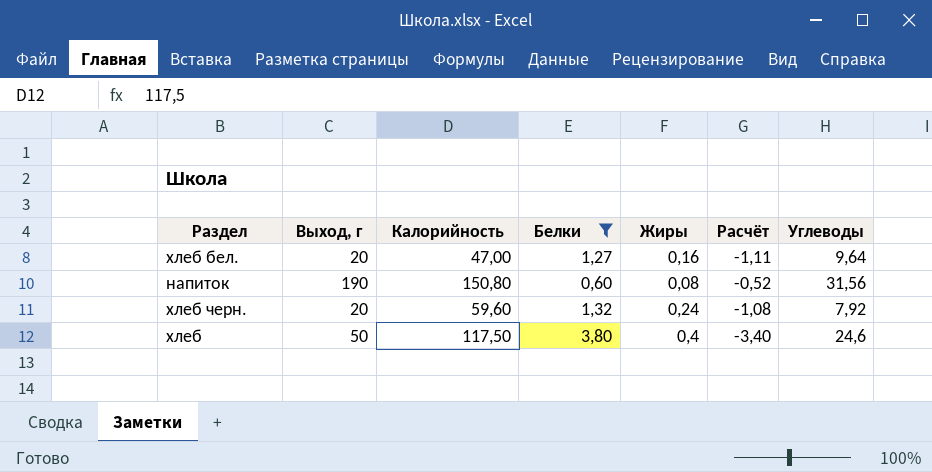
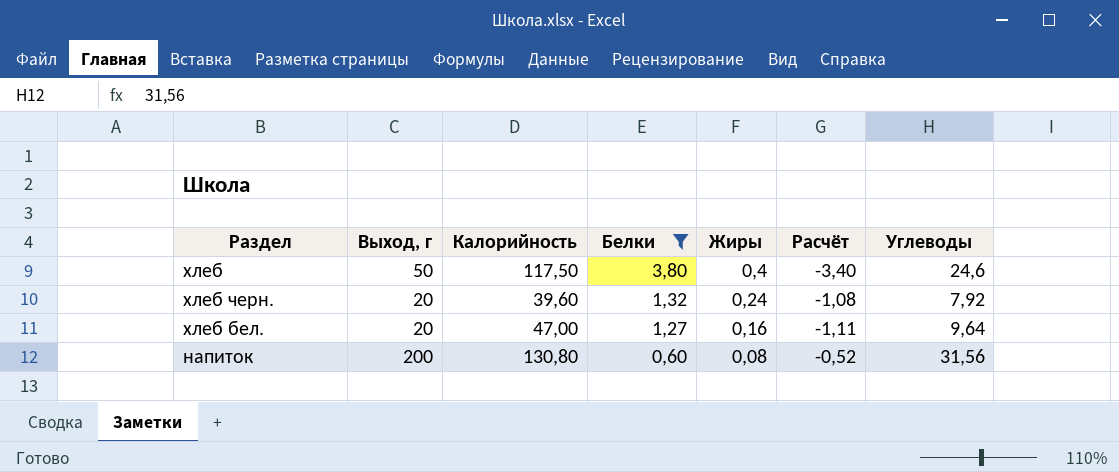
row order: none -> Белки descending
хлеб черн. | Калорийность: 59,60 -> 39,60
напиток | Выход, г: 190 -> 200
напиток | Калорийность: 150,80 -> 130,80

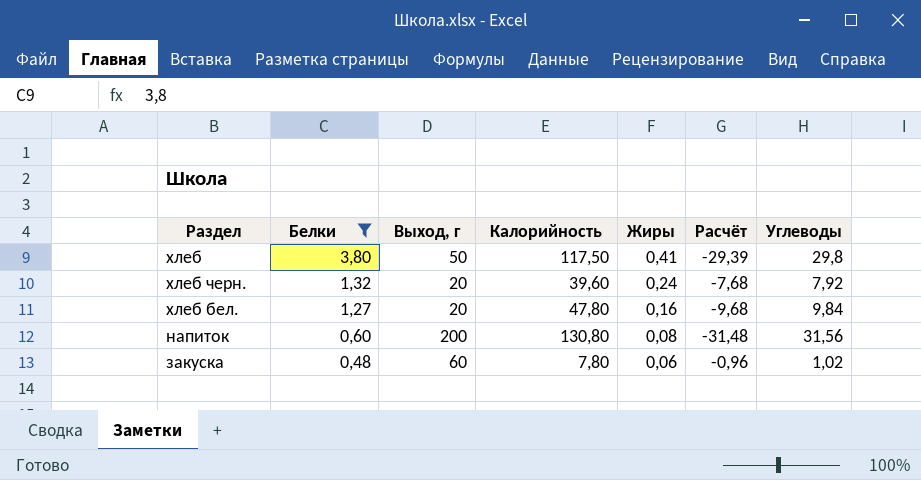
column Белки | position: 4 -> 2
column Расчёт | formula: [Жиры] - [Белки] -> [Жиры] - [Углеводы]
хлеб | Жиры: 0,4 -> 0,41
хлеб | Углеводы: 24,6 -> 29,8
хлеб бел. | Калорийность: 47,00 -> 47,80
хлеб бел. | Углеводы: 9,64 -> 9,84
row закуска: none -> 0,48 | 60 | 7,80 | 0,06 | -0,96 | 1,02

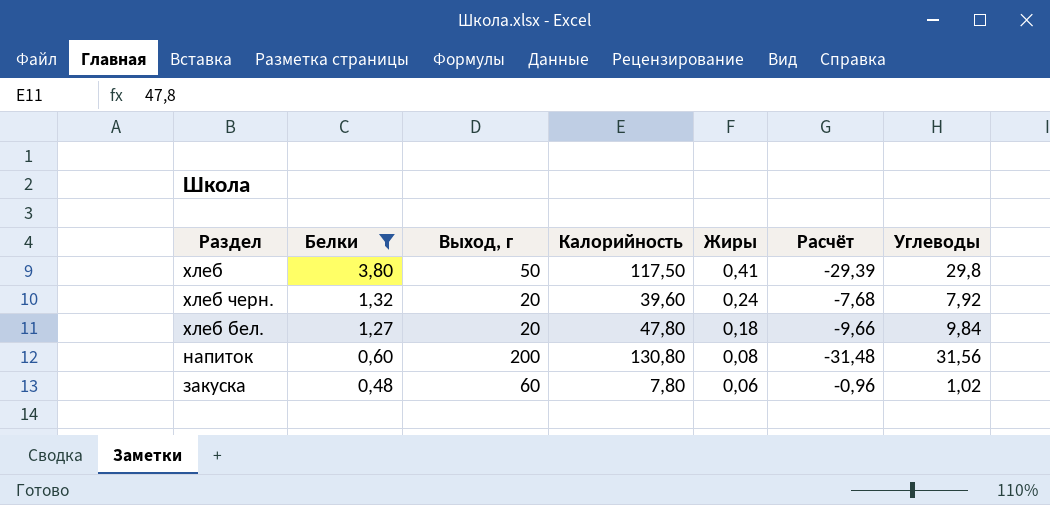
хлеб бел. | Жиры: 0,16 -> 0,18
хлеб бел. | Расчёт: -9,68 -> -9,66

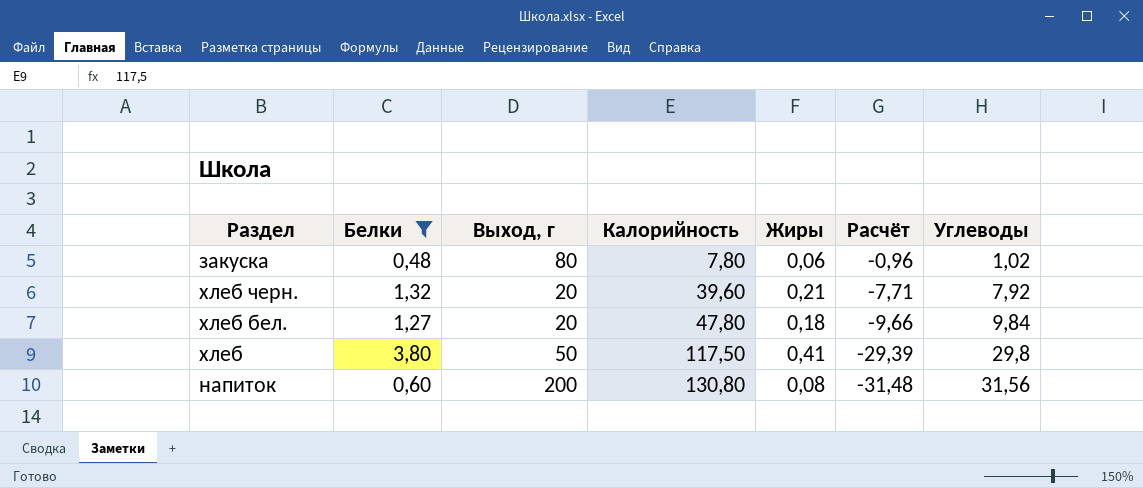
row order: Белки descending -> Калорийность ascending
закуска | Выход, г: 60 -> 80
хлеб черн. | Жиры: 0,24 -> 0,21
хлеб черн. | Расчёт: -7,68 -> -7,71

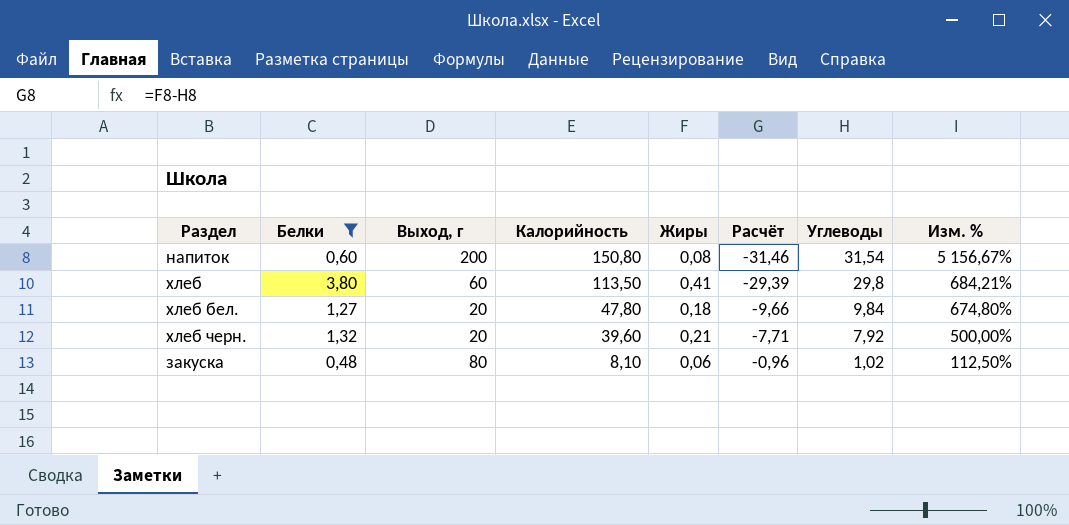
row order: Калорийность ascending -> Калорийность descending
column Изм. % | formula: none -> ([Углеводы] - [Белки]) / [Белки]
напиток | Калорийность: 130,80 -> 150,80
напиток | Расчёт: -31,48 -> -31,46
напиток | Углеводы: 31,56 -> 31,54
хлеб | Выход, г: 50 -> 60
хлеб | Калорийность: 117,50 -> 113,50
закуска | Калорийность: 7,80 -> 8,10

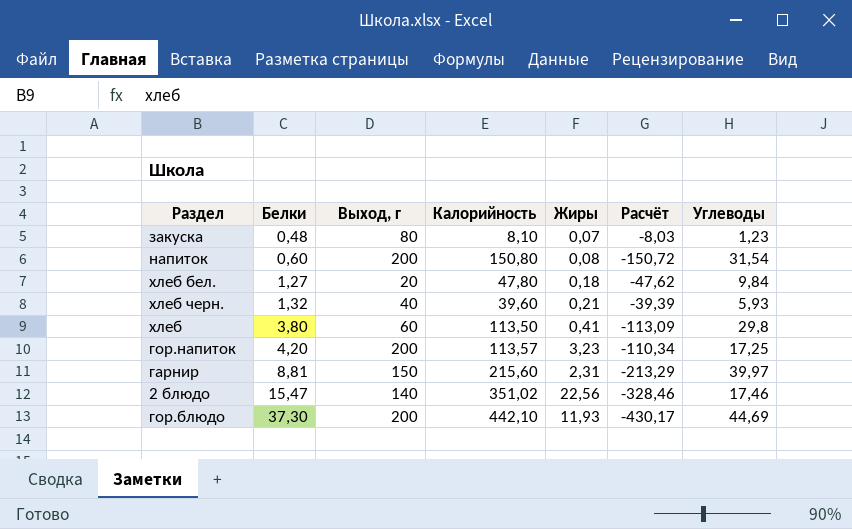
filter: Белки <= 3,80 -> none
row order: Калорийность descending -> Белки ascending
column Изм. % | formula: ([Углеводы] - [Белки]) / [Белки] -> none
column Расчёт | formula: [Жиры] - [Углеводы] -> [Жиры] - [Калорийность]
закуска | Жиры: 0,06 -> 0,07
закуска | Углеводы: 1,02 -> 1,23
хлеб черн. | Выход, г: 20 -> 40
хлеб черн. | Углеводы: 7,92 -> 5,93

